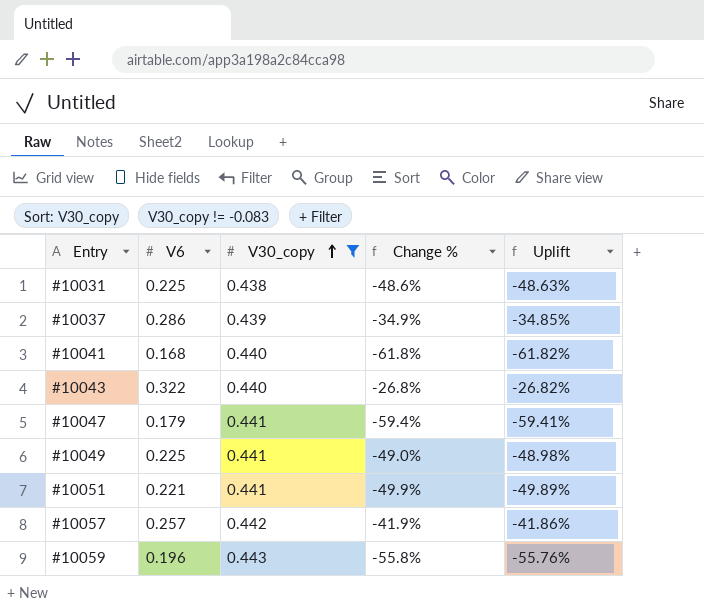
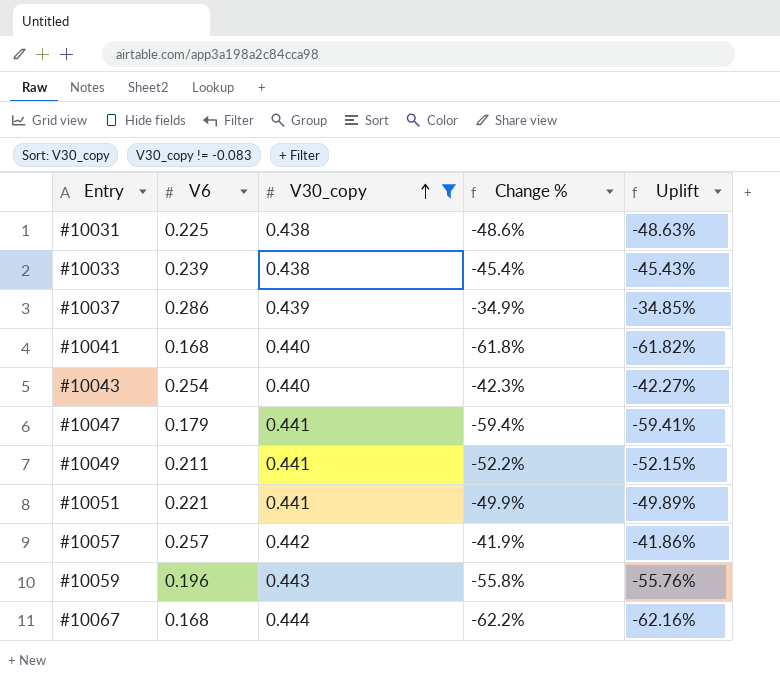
row #10033: none -> 0.239 | 0.438 | -45.4% | -45.43%
#10043 | V6: 0.322 -> 0.254
#10043 | Change %: -26.8% -> -42.3%
#10043 | Uplift: -26.82% -> -42.27%
#10049 | V6: 0.225 -> 0.211
#10049 | Change %: -49.0% -> -52.2%
#10049 | Uplift: -48.98% -> -52.15%
row #10067: none -> 0.168 | 0.444 | -62.2% | -62.16%

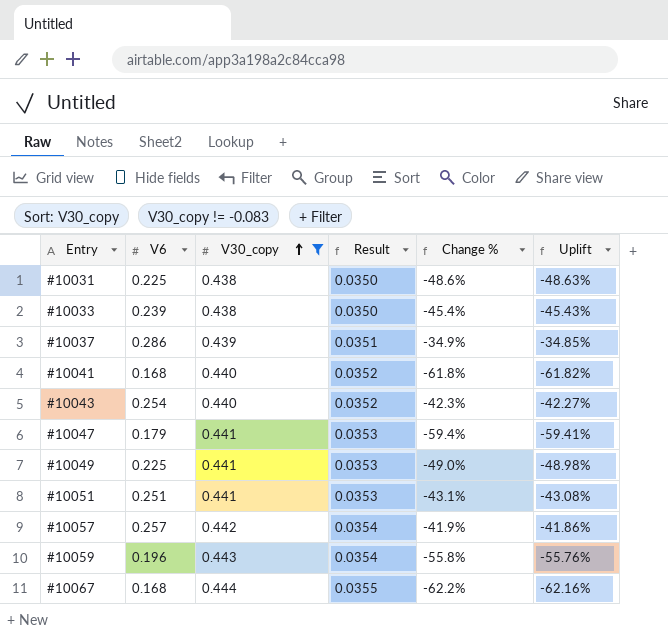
column Result | formula: none -> [V30_copy] * 0.08
#10049 | V6: 0.211 -> 0.225
#10049 | Change %: -52.2% -> -49.0%
#10049 | Uplift: -52.15% -> -48.98%
#10051 | V6: 0.221 -> 0.251
#10051 | Change %: -49.9% -> -43.1%
#10051 | Uplift: -49.89% -> -43.08%

